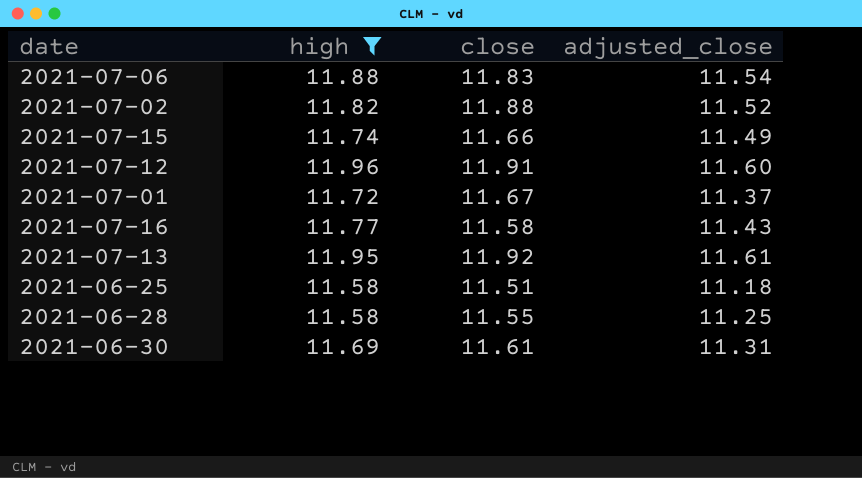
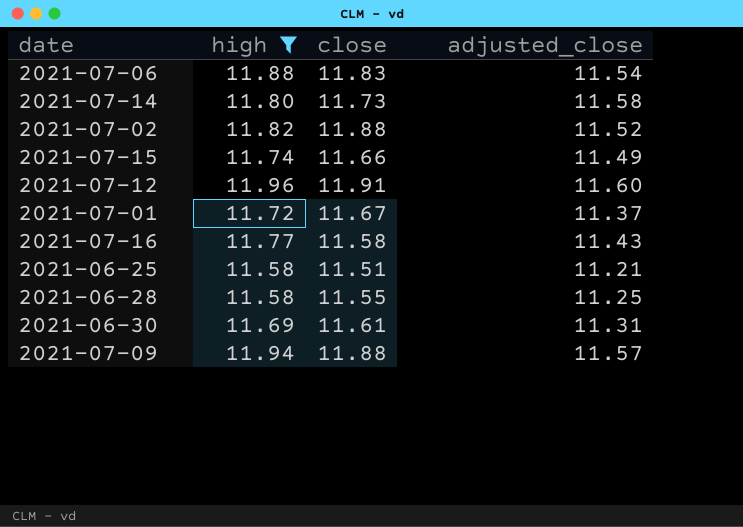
row 2021-07-13: 11.95 | 11.92 | 11.61 -> none
row 2021-07-14: none -> 11.80 | 11.73 | 11.58
2021-06-25 | adjusted_close: 11.18 -> 11.21
row 2021-07-09: none -> 11.94 | 11.88 | 11.57

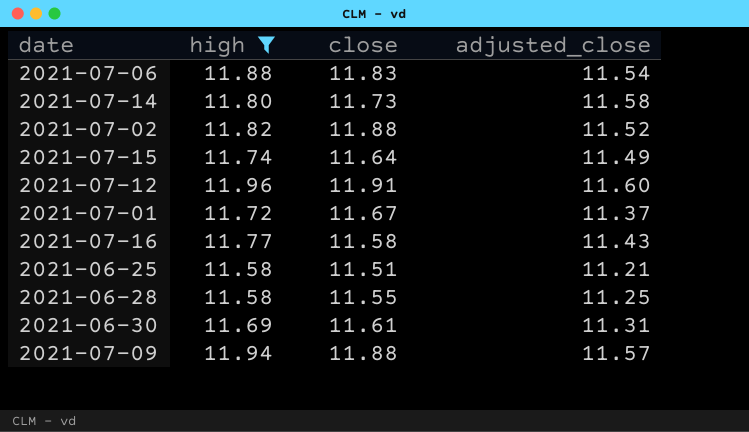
2021-07-15 | close: 11.66 -> 11.64

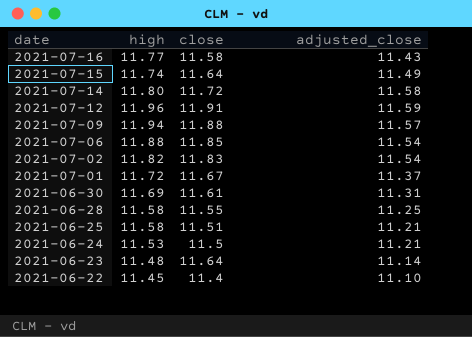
filter: high >= 11.58 -> none
row order: none -> date descending
2021-07-14 | close: 11.73 -> 11.72
2021-07-12 | adjusted_close: 11.60 -> 11.59
2021-07-06 | close: 11.83 -> 11.85
2021-07-02 | close: 11.88 -> 11.83
2021-07-02 | adjusted_close: 11.52 -> 11.54

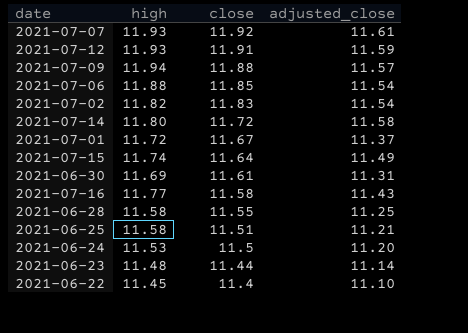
row order: date descending -> close descending
row 2021-07-07: none -> 11.93 | 11.92 | 11.61
2021-07-12 | high: 11.96 -> 11.93
2021-06-24 | adjusted_close: 11.21 -> 11.20
2021-06-23 | close: 11.64 -> 11.44

